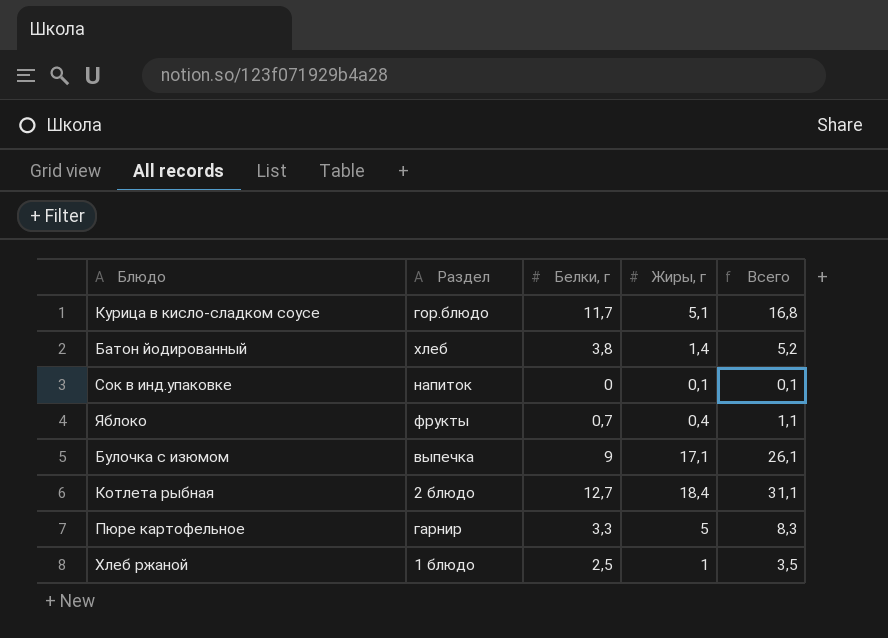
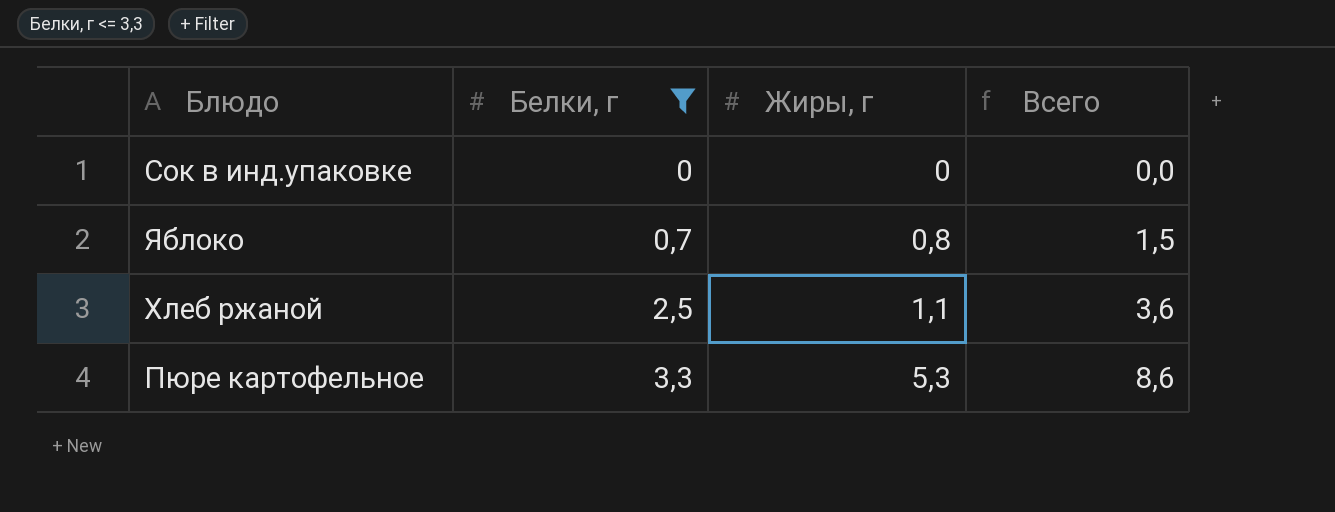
filter: none -> Белки, г <= 3,3
row order: none -> Белки, г ascending
column Раздел | position: 2 -> none
Сок в инд.упаковке | Жиры, г: 0,1 -> 0
Сок в инд.упаковке | Всего: 0,1 -> 0,0
Яблоко | Жиры, г: 0,4 -> 0,8
Яблоко | Всего: 1,1 -> 1,5
Хлеб ржаной | Жиры, г: 1 -> 1,1
Хлеб ржаной | Всего: 3,5 -> 3,6
Пюре картофельное | Жиры, г: 5 -> 5,3
Пюре картофельное | Всего: 8,3 -> 8,6

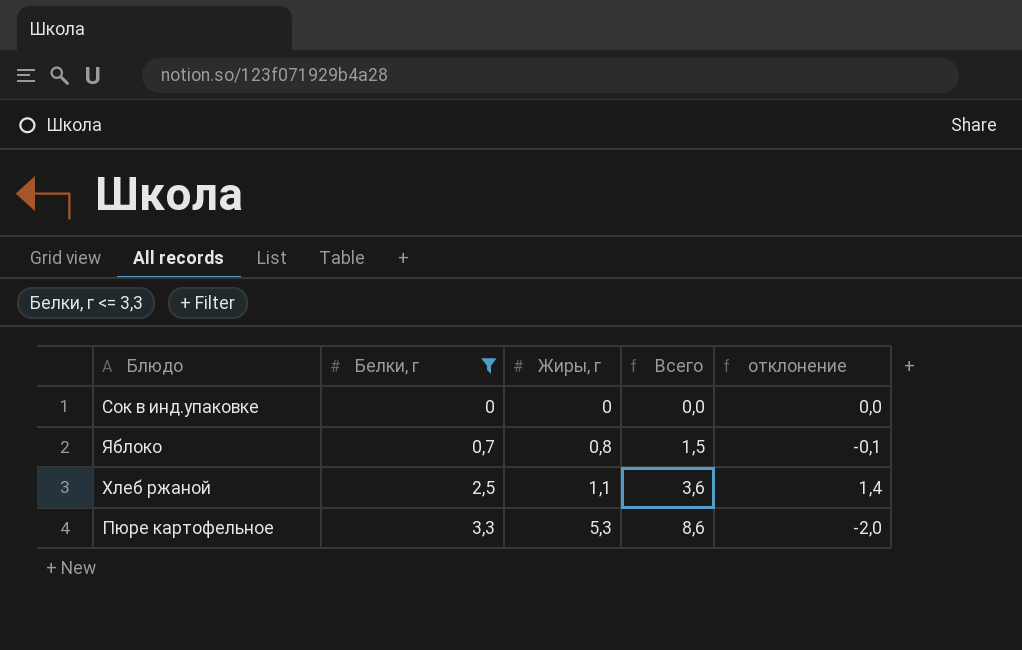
column отклонение | formula: none -> [Белки, г] - [Жиры, г]

